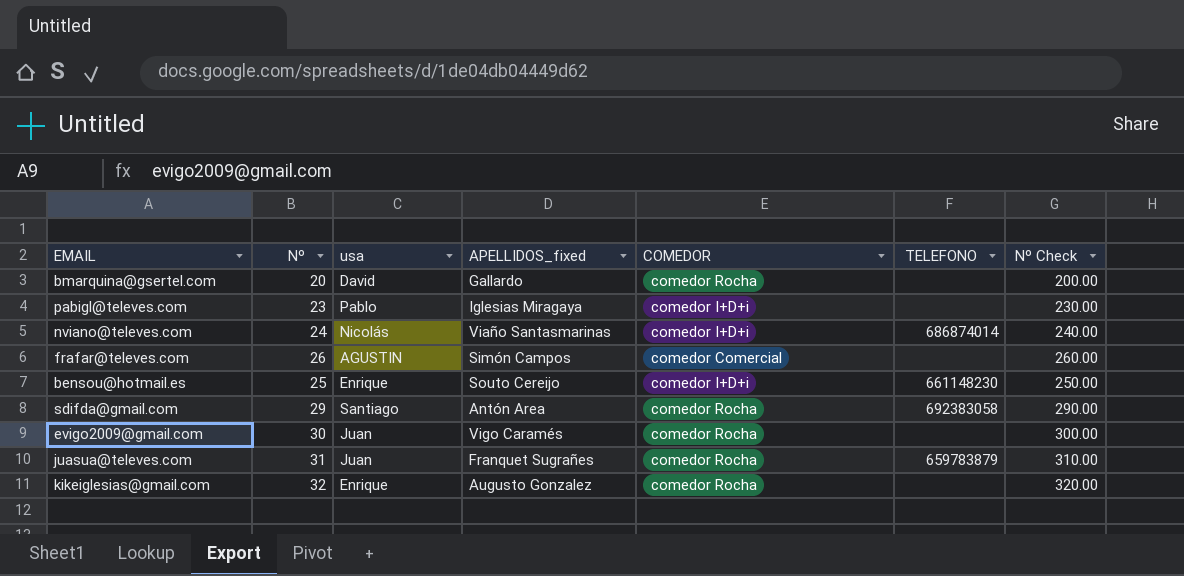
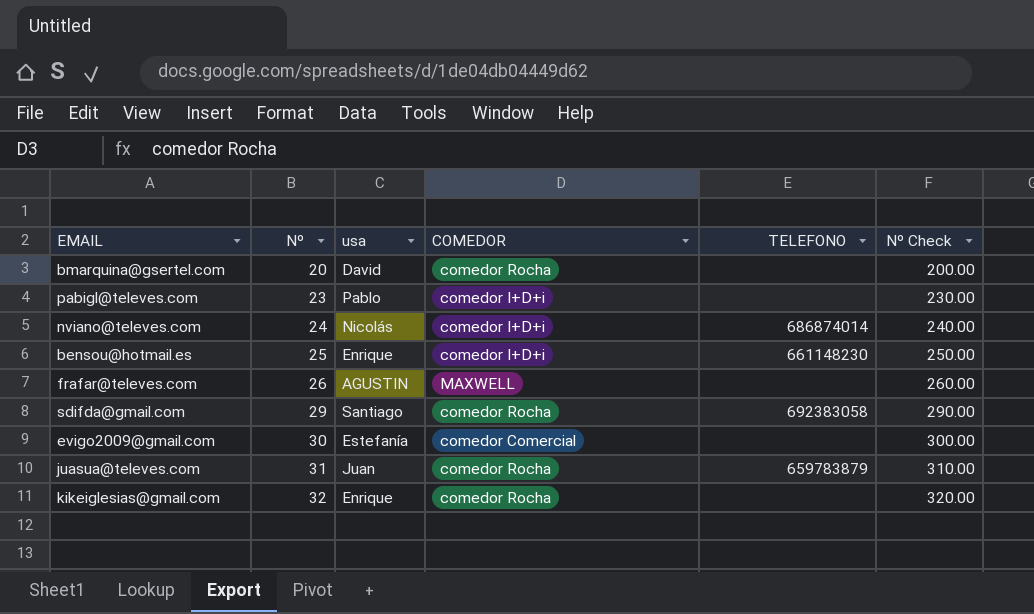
row order: none -> Nº ascending
column APELLIDOS_fixed | position: 4 -> none
frafar@televes.com | COMEDOR: comedor Comercial -> MAXWELL
evigo2009@gmail.com | usa: Juan -> Estefanía
evigo2009@gmail.com | COMEDOR: comedor Rocha -> comedor Comercial

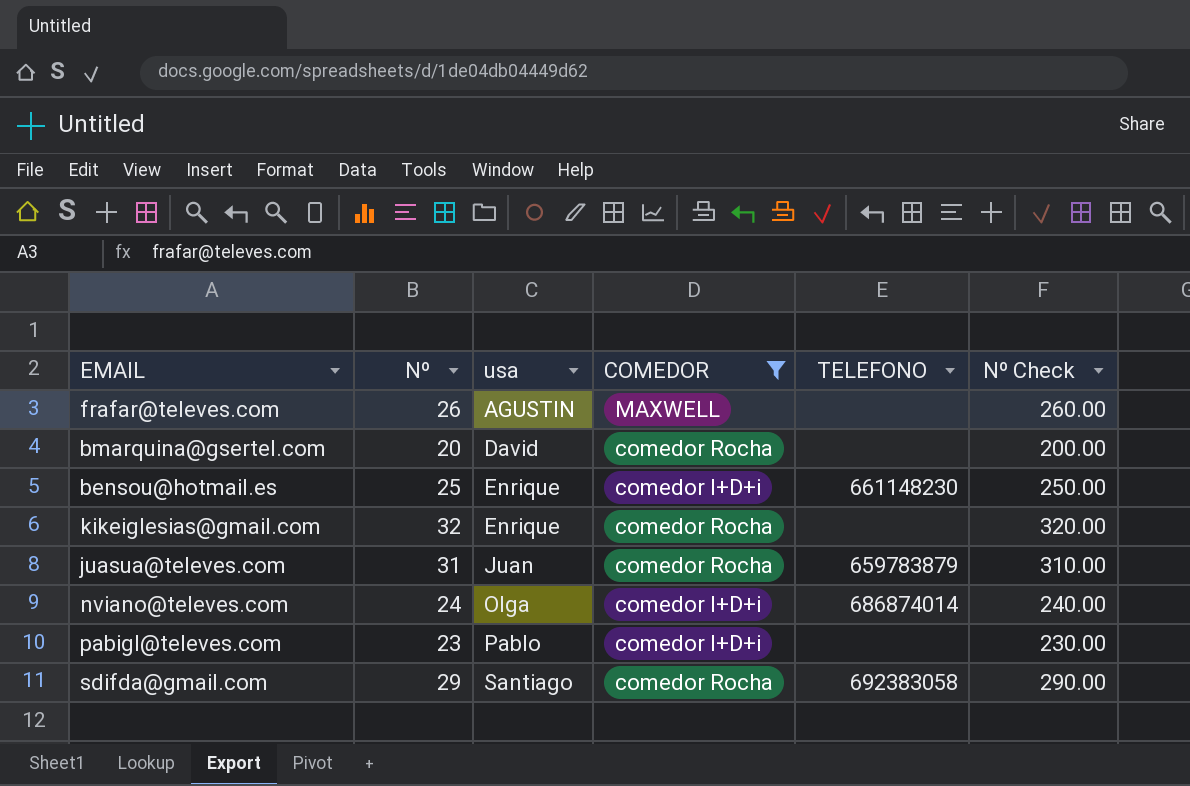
filter: none -> COMEDOR != comedor Comercial
row order: Nº ascending -> usa ascending
nviano@televes.com | usa: Nicolás -> Olga

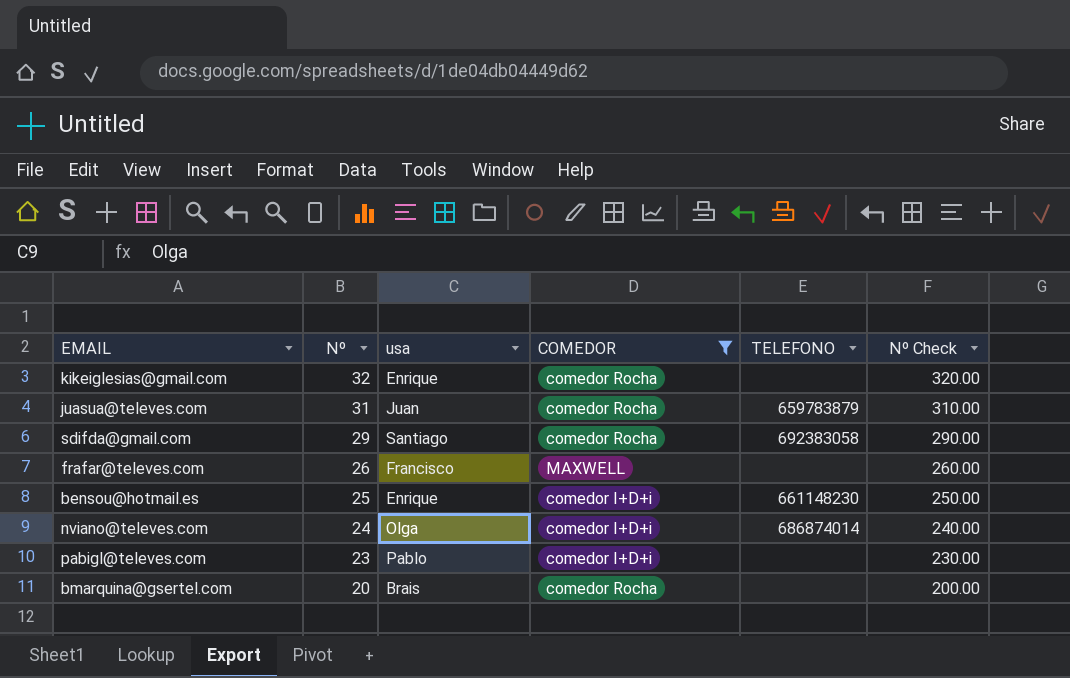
row order: usa ascending -> Nº descending
frafar@televes.com | usa: AGUSTIN -> Francisco
bmarquina@gsertel.com | usa: David -> Brais

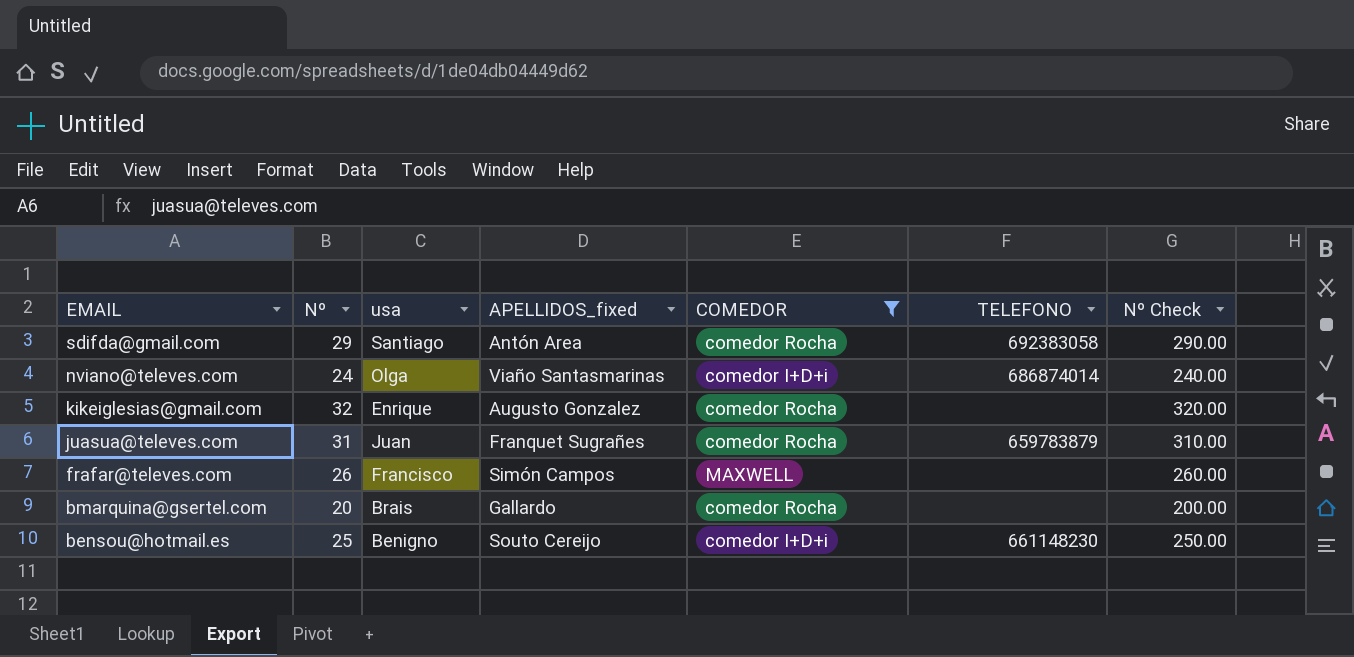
row order: Nº descending -> EMAIL descending
column APELLIDOS_fixed | position: none -> 4
row pabigl@televes.com: 23 | Pablo | comedor I+D+i | none | 230.00 -> none
bensou@hotmail.es | usa: Enrique -> Benigno

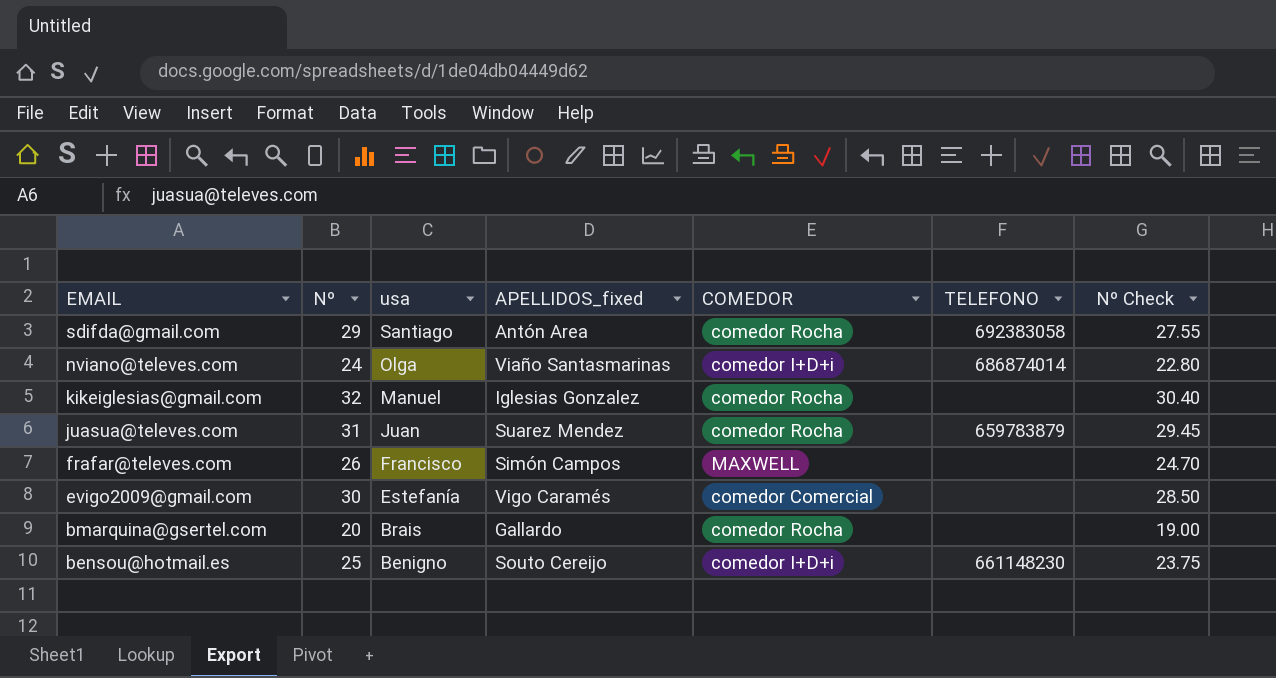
filter: COMEDOR != comedor Comercial -> none
column Nº Check | formula: [Nº] * 10 -> [Nº] * 0.95
kikeiglesias@gmail.com | usa: Enrique -> Manuel
kikeiglesias@gmail.com | APELLIDOS_fixed: Augusto Gonzalez -> Iglesias Gonzalez
juasua@televes.com | APELLIDOS_fixed: Franquet Sugrañes -> Suarez Mendez

